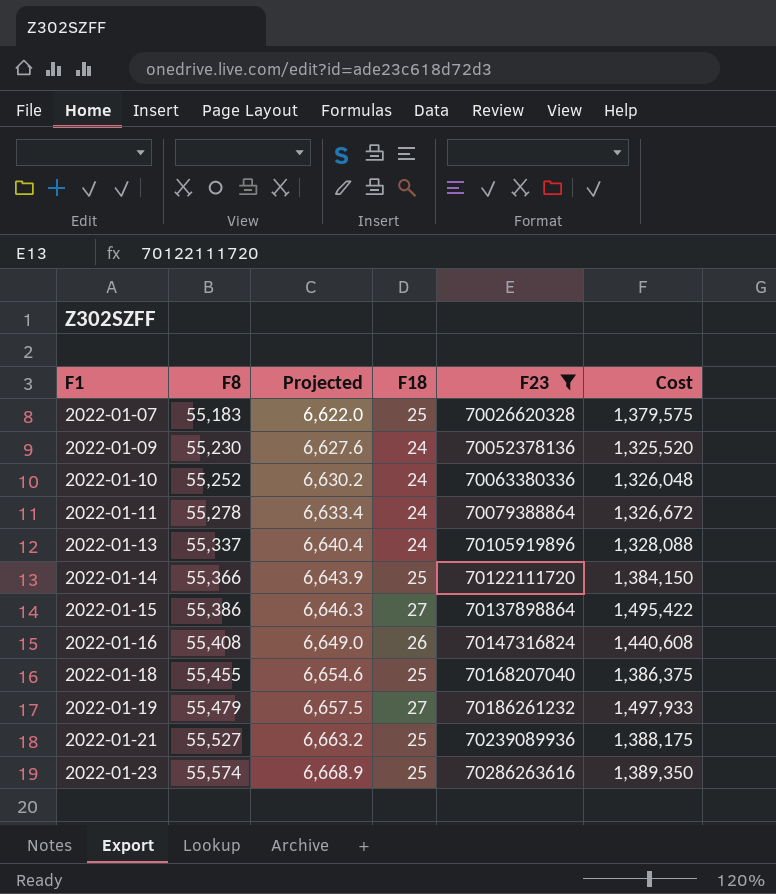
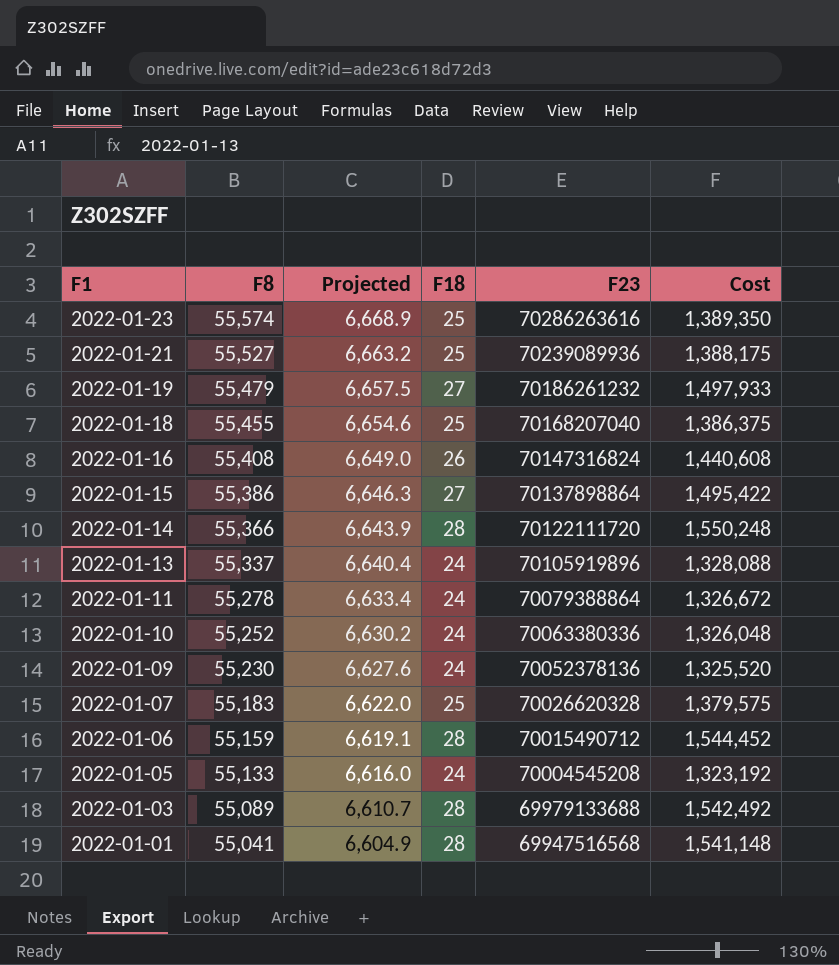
filter: F23 >= 70026620328 -> none
row order: F1 ascending -> F1 descending
2022-01-14 | F18: 25 -> 28
2022-01-14 | Cost: 1,384,150 -> 1,550,248

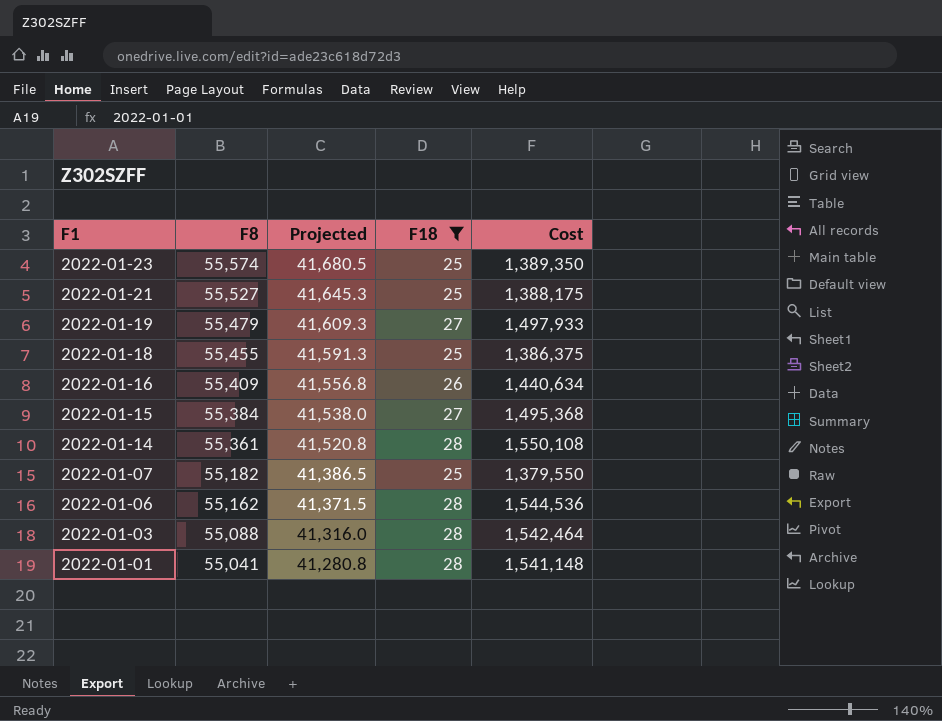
filter: none -> F18 != 24
column F23 | position: 5 -> none
column Projected | formula: [F8] * 0.12 -> [F8] * 0.75
2022-01-16 | F8: 55,408 -> 55,409
2022-01-16 | Cost: 1,440,608 -> 1,440,634
2022-01-15 | F8: 55,386 -> 55,384
2022-01-15 | Cost: 1,495,422 -> 1,495,368
2022-01-14 | F8: 55,366 -> 55,361
2022-01-14 | Cost: 1,550,248 -> 1,550,108
2022-01-07 | F8: 55,183 -> 55,182
2022-01-07 | Cost: 1,379,575 -> 1,379,550
2022-01-06 | F8: 55,159 -> 55,162
2022-01-06 | Cost: 1,544,452 -> 1,544,536
2022-01-03 | F8: 55,089 -> 55,088
2022-01-03 | Cost: 1,542,492 -> 1,542,464

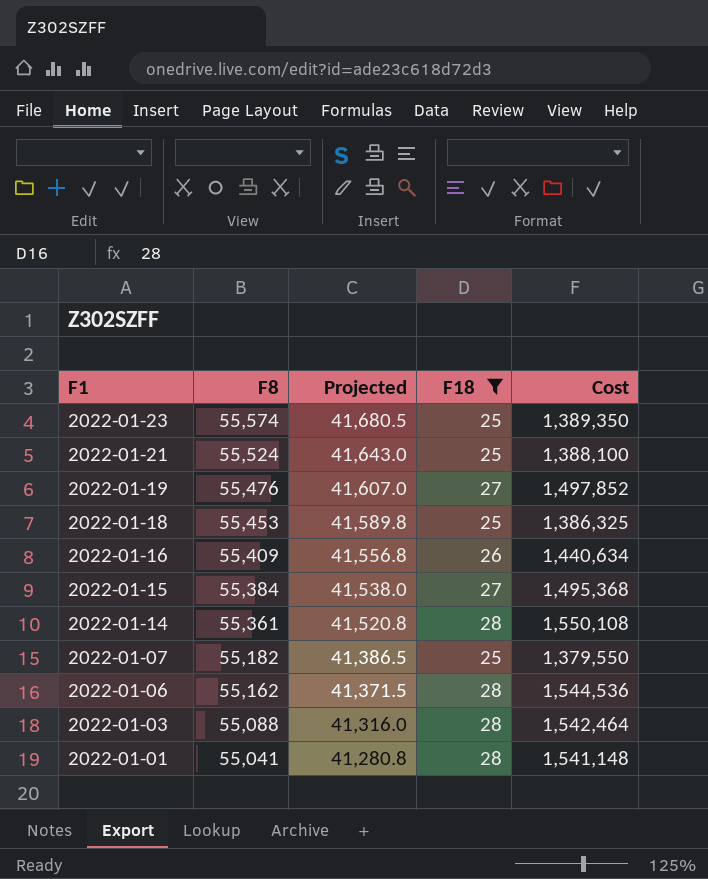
2022-01-21 | F8: 55,527 -> 55,524
2022-01-21 | Projected: 41,645.3 -> 41,643.0
2022-01-21 | Cost: 1,388,175 -> 1,388,100
2022-01-19 | F8: 55,479 -> 55,476
2022-01-19 | Projected: 41,609.3 -> 41,607.0
2022-01-19 | Cost: 1,497,933 -> 1,497,852
2022-01-18 | F8: 55,455 -> 55,453
2022-01-18 | Projected: 41,591.3 -> 41,589.8
2022-01-18 | Cost: 1,386,375 -> 1,386,325

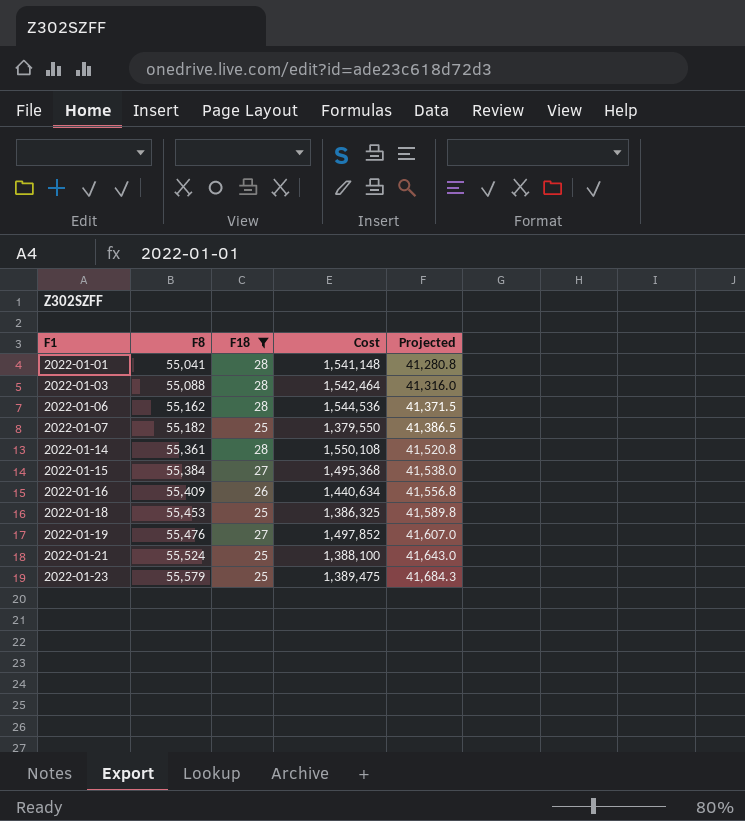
row order: F1 descending -> F1 ascending
column Projected | position: 3 -> 5
2022-01-23 | F8: 55,574 -> 55,579
2022-01-23 | Cost: 1,389,350 -> 1,389,475
2022-01-23 | Projected: 41,680.5 -> 41,684.3

